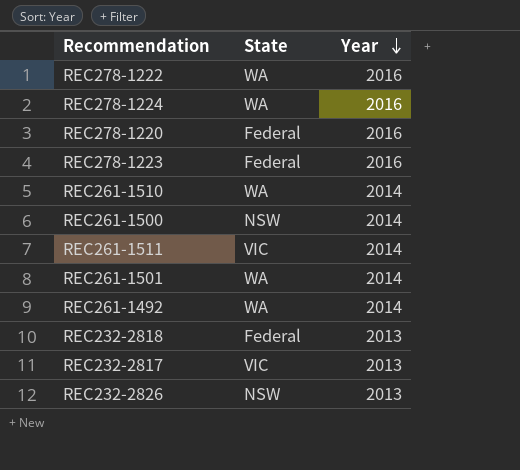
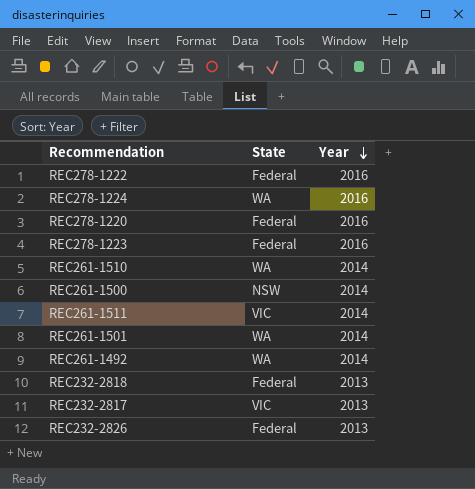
REC278-1222 | State: WA -> Federal
REC232-2826 | State: NSW -> Federal

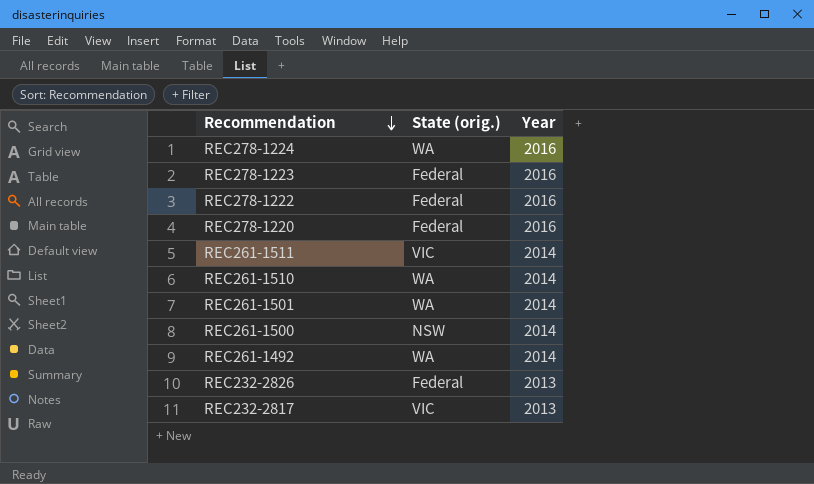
row order: Year descending -> Recommendation descending
column name: State -> State (orig.)
row REC232-2818: Federal | 2013 -> none

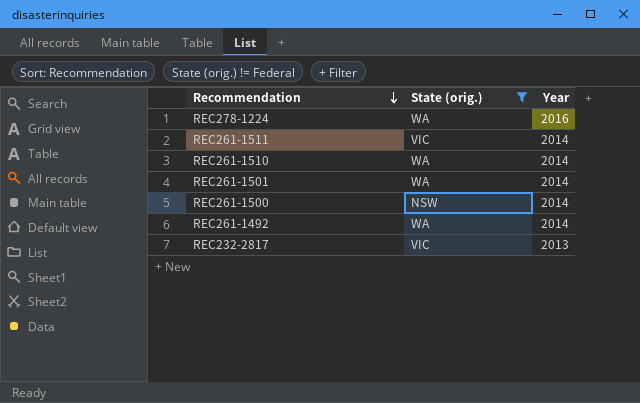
filter: none -> State (orig.) != Federal

